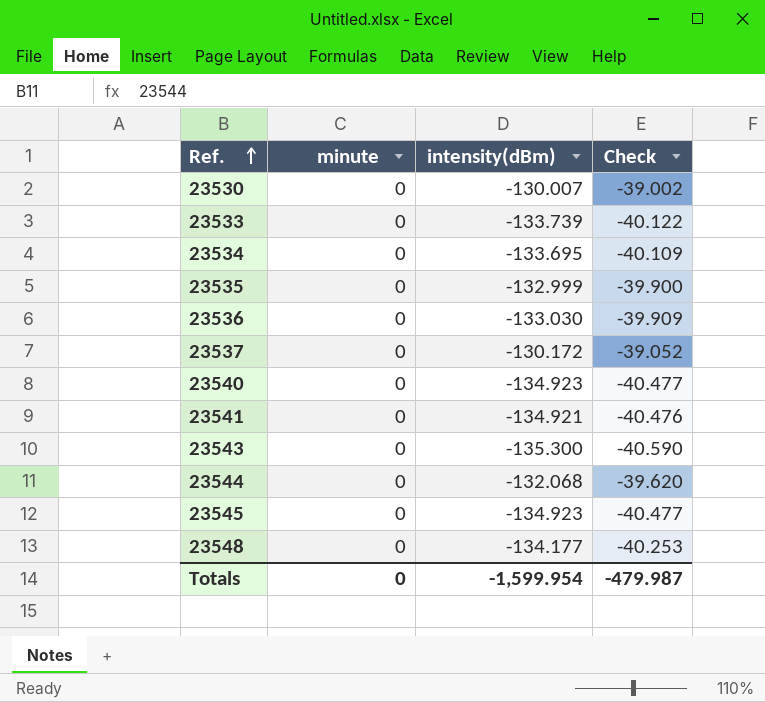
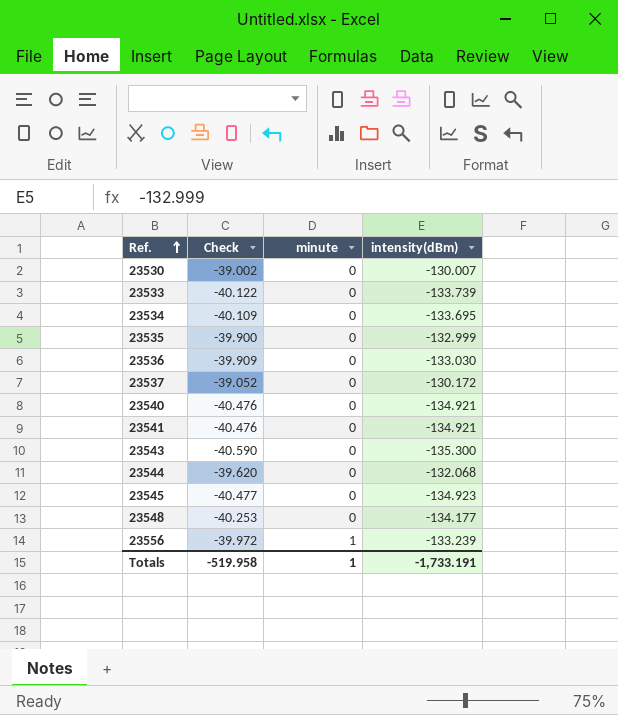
column Check | position: 4 -> 2
23540 | Check: -40.477 -> -40.476
23540 | intensity(dBm): -134.923 -> -134.921
row 23556: none -> -39.972 | 1 | -133.239
Totals | Check: -479.987 -> -519.958
Totals | minute: 0 -> 1
Totals | intensity(dBm): -1,599.954 -> -1,733.191

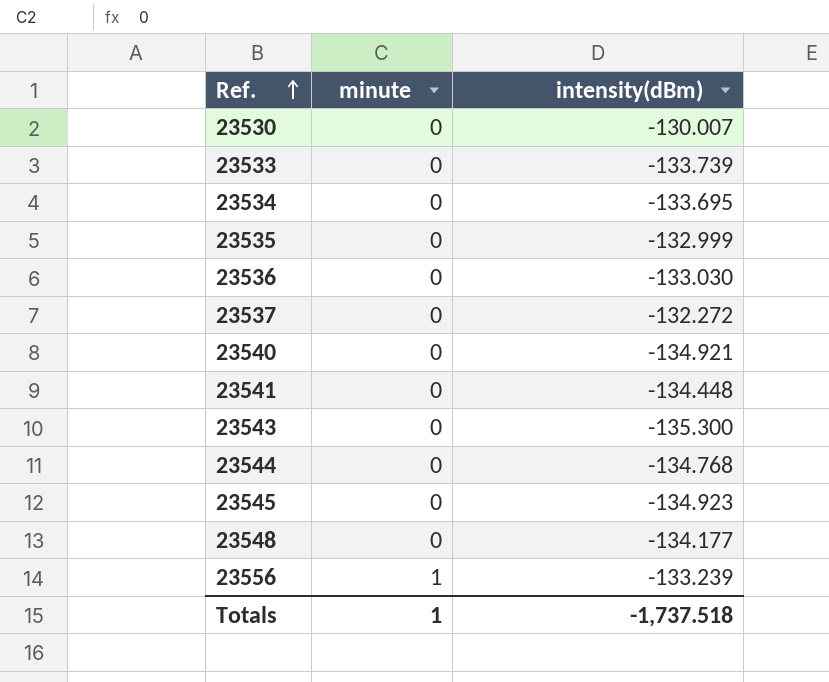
column Check | formula: [intensity(dBm)] * 0.3 -> none
23537 | intensity(dBm): -130.172 -> -132.272
23541 | intensity(dBm): -134.921 -> -134.448
23544 | intensity(dBm): -132.068 -> -134.768
Totals | intensity(dBm): -1,733.191 -> -1,737.518

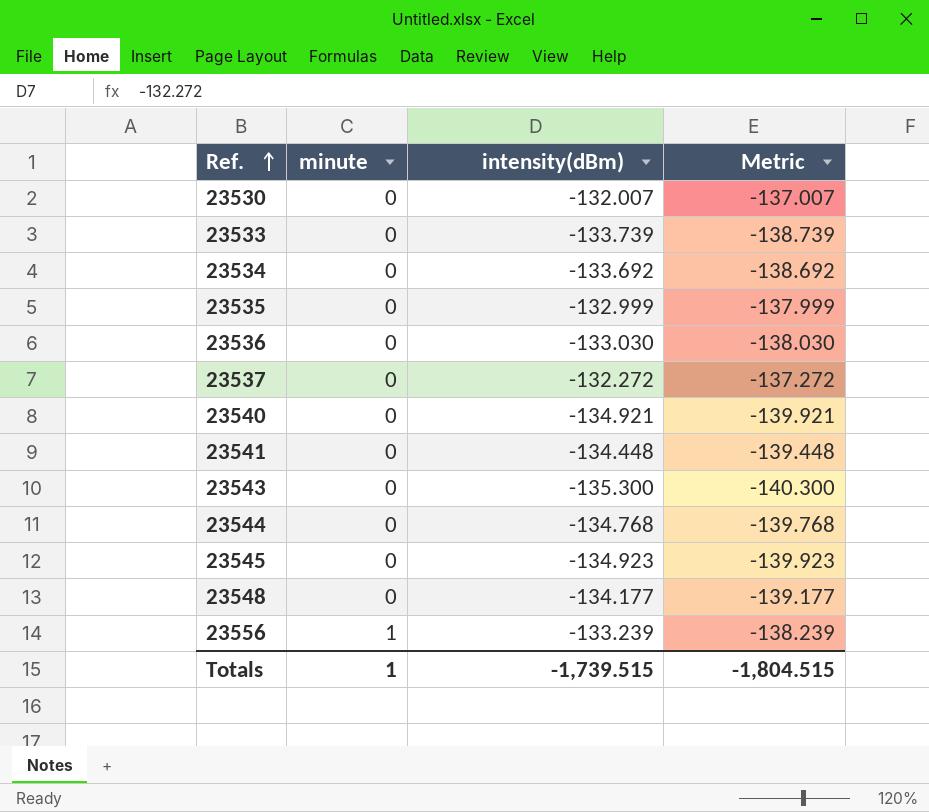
column Metric | formula: none -> [intensity(dBm)] - 5
23530 | intensity(dBm): -130.007 -> -132.007
23534 | intensity(dBm): -133.695 -> -133.692
Totals | intensity(dBm): -1,737.518 -> -1,739.515

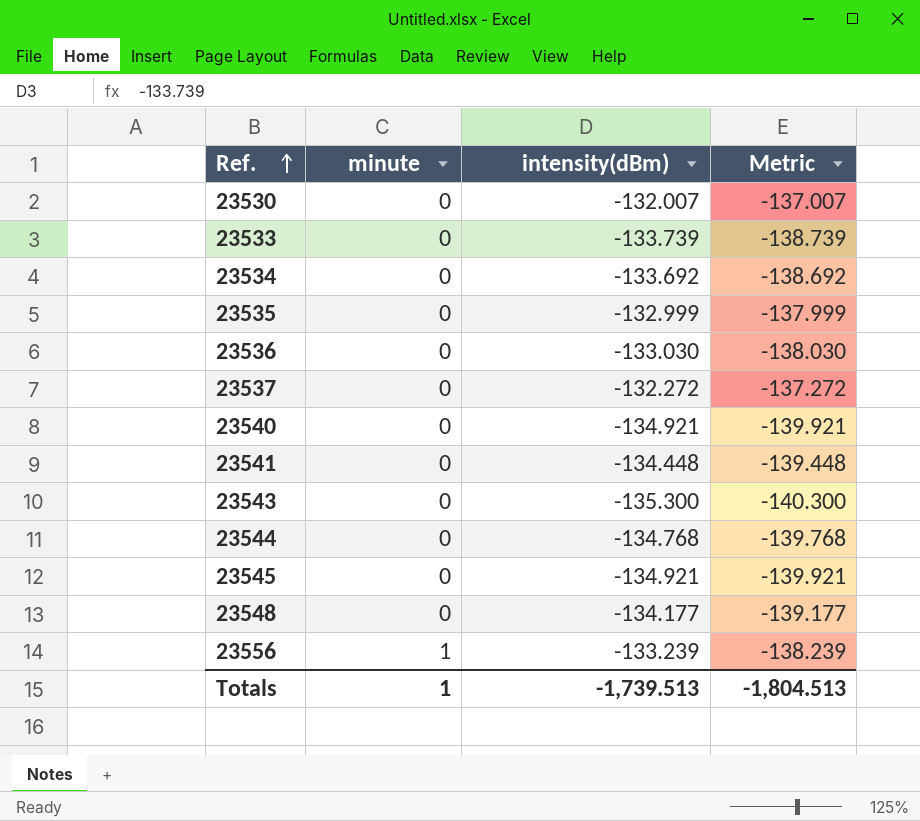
23545 | intensity(dBm): -134.923 -> -134.921
23545 | Metric: -139.923 -> -139.921
Totals | intensity(dBm): -1,739.515 -> -1,739.513
Totals | Metric: -1,804.515 -> -1,804.513

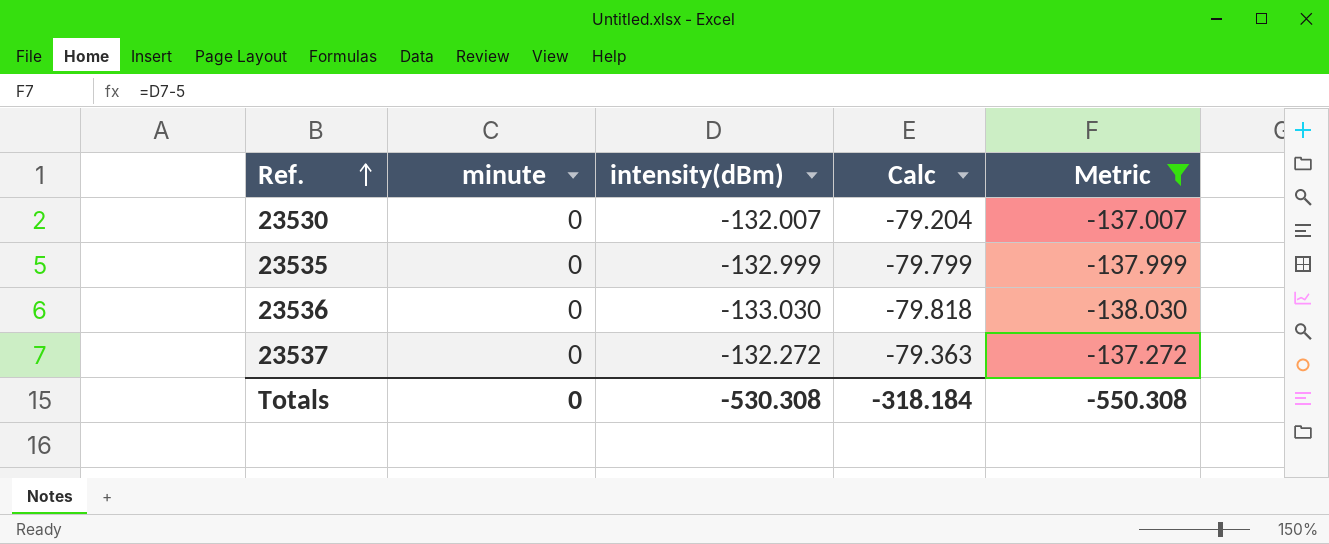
filter: none -> Metric >= -138.030
column Calc | formula: none -> [intensity(dBm)] * 0.6
Totals | minute: 1 -> 0
Totals | intensity(dBm): -1,739.513 -> -530.308
Totals | Metric: -1,804.513 -> -550.308

